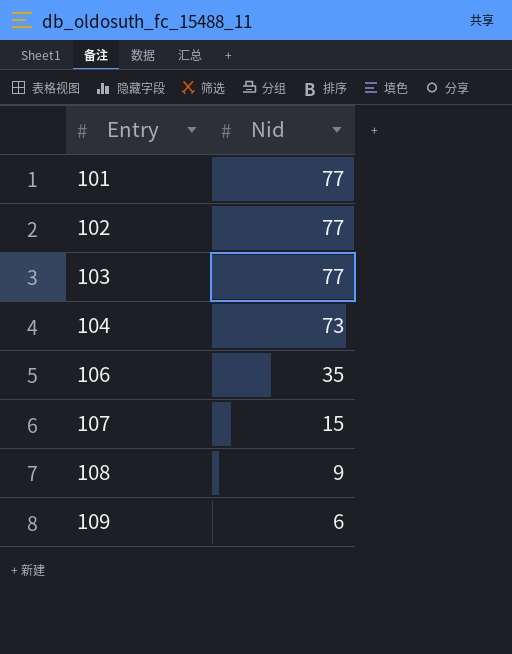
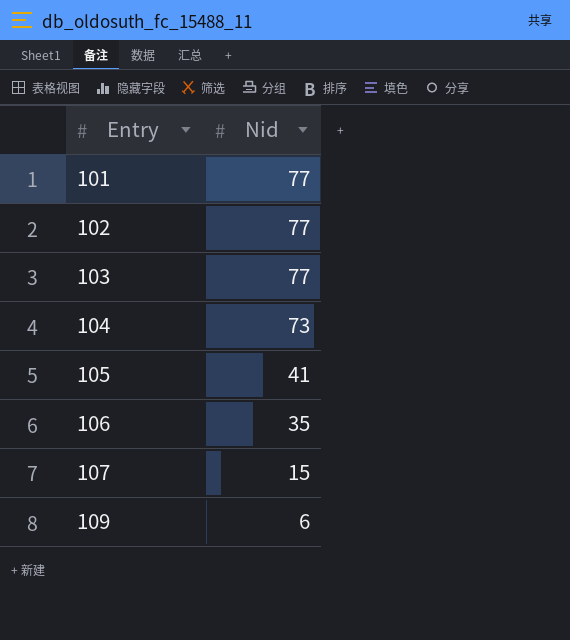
row 108: 9 -> none
row 105: none -> 41

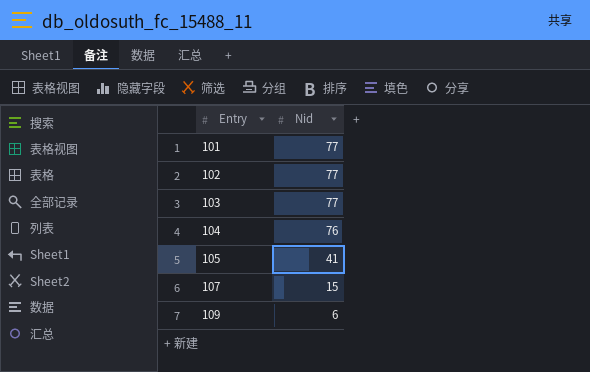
row 106: 35 -> none
104 | Nid: 73 -> 76

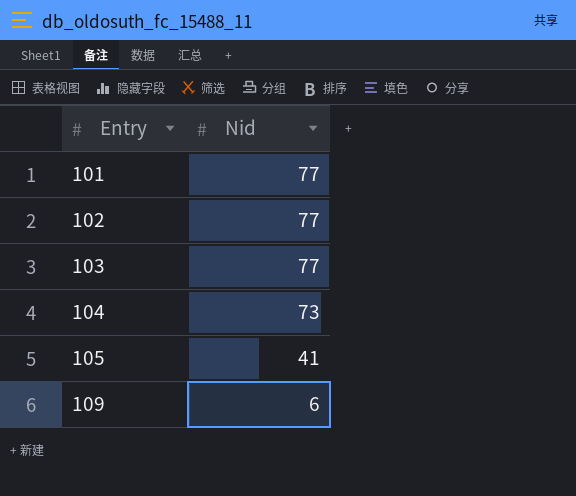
row 107: 15 -> none
104 | Nid: 76 -> 73

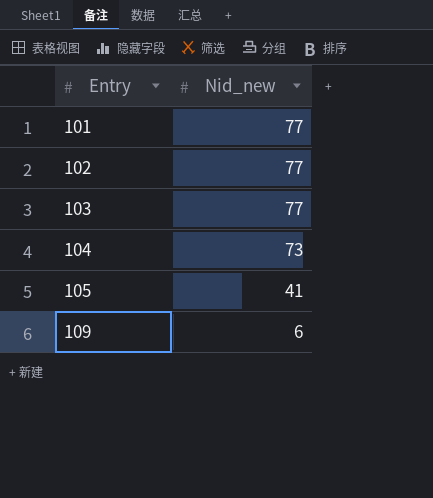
column name: Nid -> Nid_new

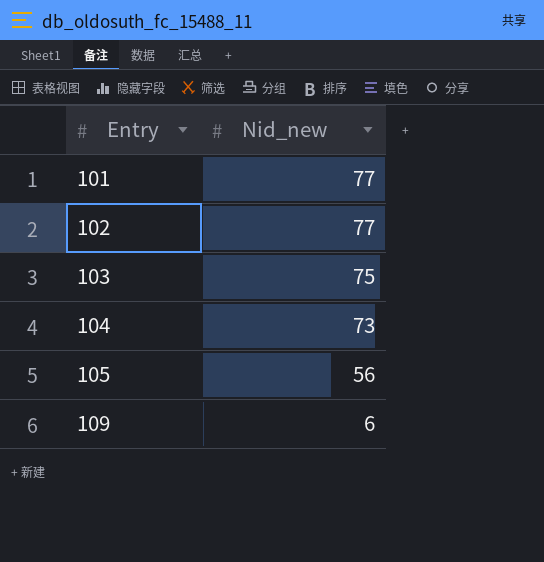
103 | Nid_new: 77 -> 75
105 | Nid_new: 41 -> 56

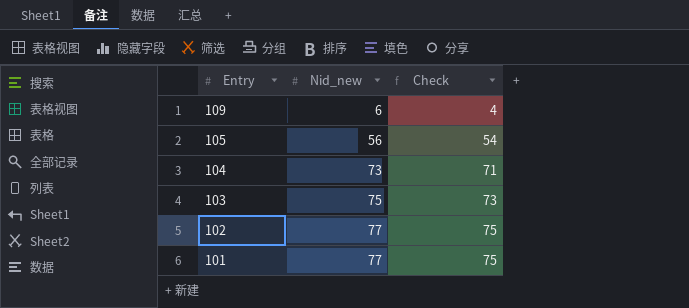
row order: Entry ascending -> Entry descending
column Check | formula: none -> [Nid_new] - 2

